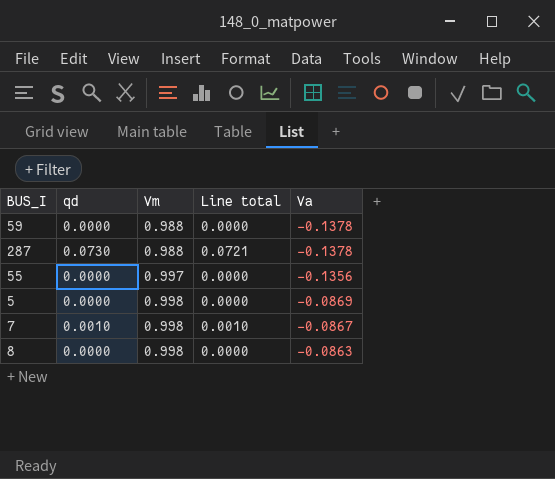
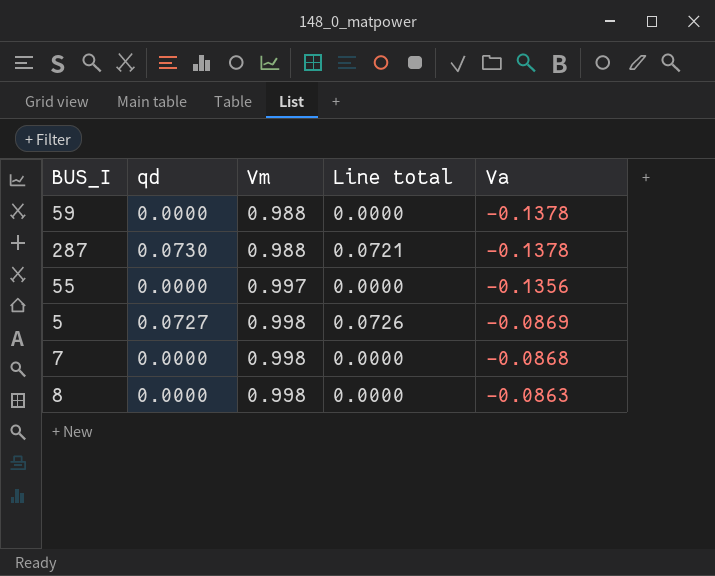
5 | qd: 0.0000 -> 0.0727
5 | Line total: 0.0000 -> 0.0726
7 | qd: 0.0010 -> 0.0000
7 | Line total: 0.0010 -> 0.0000
7 | Va: -0.0867 -> -0.0868

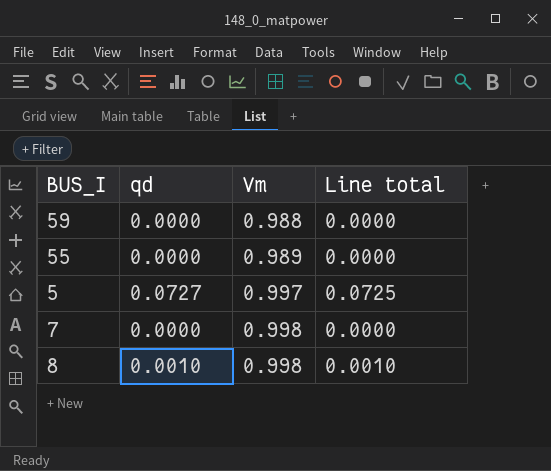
column Va | position: 5 -> none
row 287: 0.0730 | 0.988 | 0.0721 | -0.1378 -> none
55 | Vm: 0.997 -> 0.989
5 | Vm: 0.998 -> 0.997
5 | Line total: 0.0726 -> 0.0725
8 | qd: 0.0000 -> 0.0010
8 | Line total: 0.0000 -> 0.0010

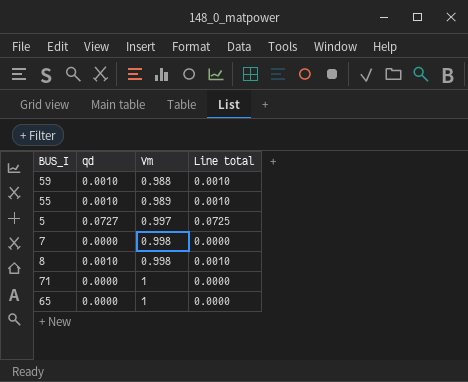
59 | qd: 0.0000 -> 0.0010
59 | Line total: 0.0000 -> 0.0010
55 | qd: 0.0000 -> 0.0010
55 | Line total: 0.0000 -> 0.0010
row 71: none -> 0.0000 | 1 | 0.0000
row 65: none -> 0.0000 | 1 | 0.0000

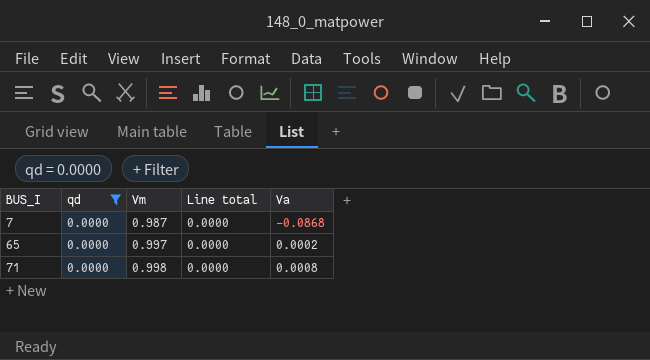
filter: none -> qd = 0.0000
row order: Vm ascending -> BUS_I ascending
column Va | position: none -> 5
7 | Vm: 0.998 -> 0.987
65 | Vm: 1 -> 0.997
71 | Vm: 1 -> 0.998

